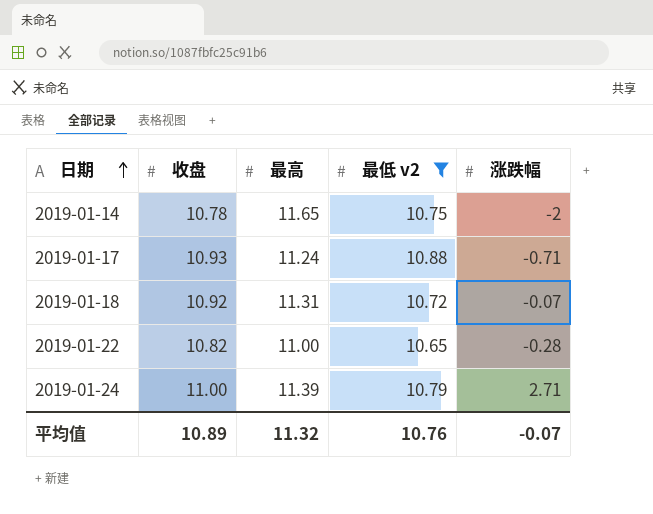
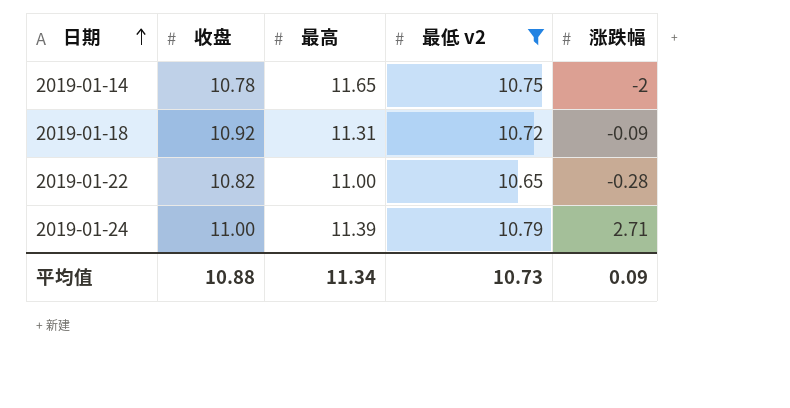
row 2019-01-17: 10.93 | 11.24 | 10.88 | -0.71 -> none
2019-01-18 | 涨跌幅: -0.07 -> -0.09
平均值 | 收盘: 10.89 -> 10.88
平均值 | 最高: 11.32 -> 11.34
平均值 | 最低 v2: 10.76 -> 10.73
平均值 | 涨跌幅: -0.07 -> 0.09

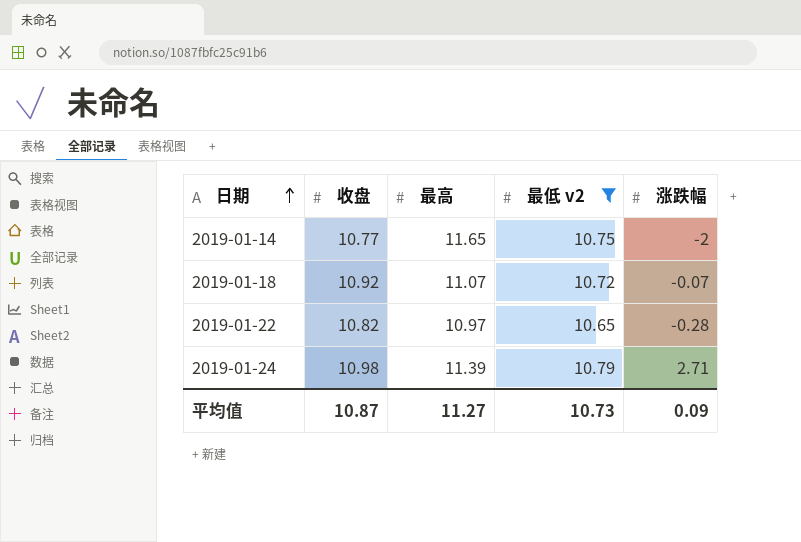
2019-01-14 | 收盘: 10.78 -> 10.77
2019-01-18 | 最高: 11.31 -> 11.07
2019-01-18 | 涨跌幅: -0.09 -> -0.07
2019-01-22 | 最高: 11.00 -> 10.97
2019-01-24 | 收盘: 11.00 -> 10.98
平均值 | 收盘: 10.88 -> 10.87
平均值 | 最高: 11.34 -> 11.27

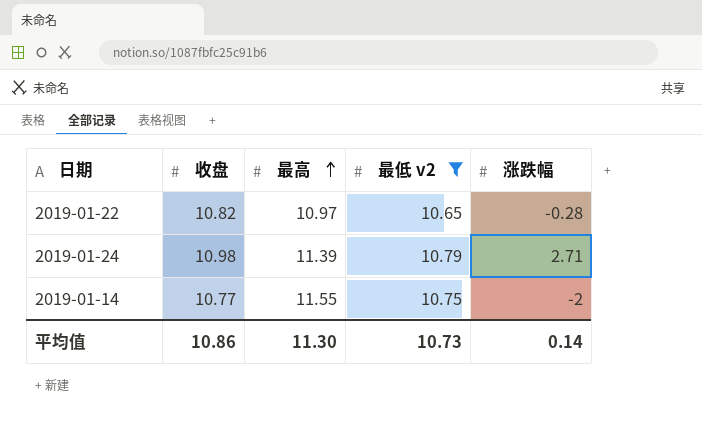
row order: 日期 ascending -> 最高 ascending
row 2019-01-18: 10.92 | 11.07 | 10.72 | -0.07 -> none
2019-01-14 | 最高: 11.65 -> 11.55
平均值 | 收盘: 10.87 -> 10.86
平均值 | 最高: 11.27 -> 11.30
平均值 | 涨跌幅: 0.09 -> 0.14

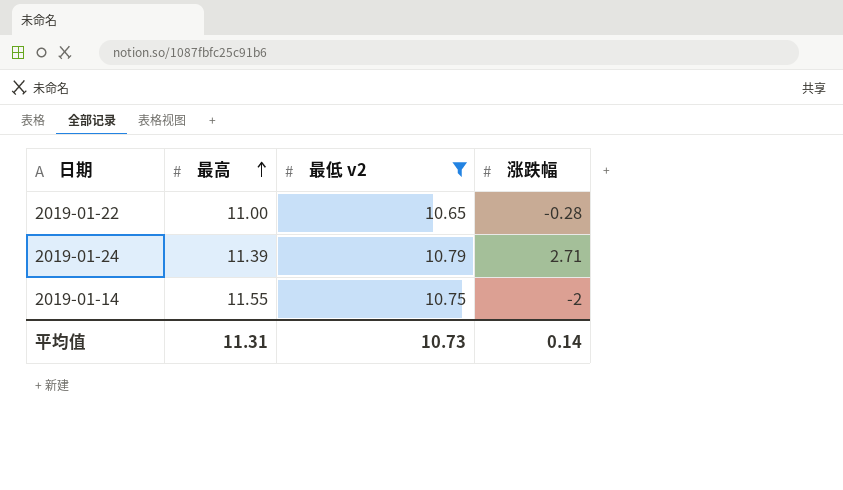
column 收盘 | position: 2 -> none
2019-01-22 | 最高: 10.97 -> 11.00
平均值 | 最高: 11.30 -> 11.31

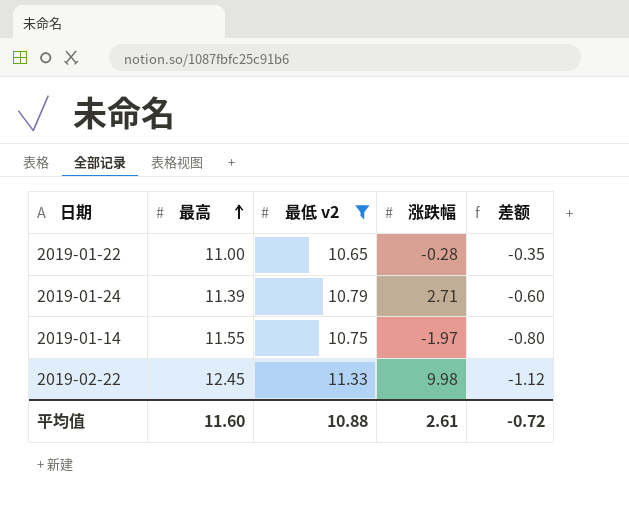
column 差额 | formula: none -> [最低 v2] - [最高]
2019-01-14 | 涨跌幅: -2 -> -1.97
row 2019-02-22: none -> 12.45 | 11.33 | 9.98 | -1.12
平均值 | 最高: 11.31 -> 11.60
平均值 | 最低 v2: 10.73 -> 10.88
平均值 | 涨跌幅: 0.14 -> 2.61

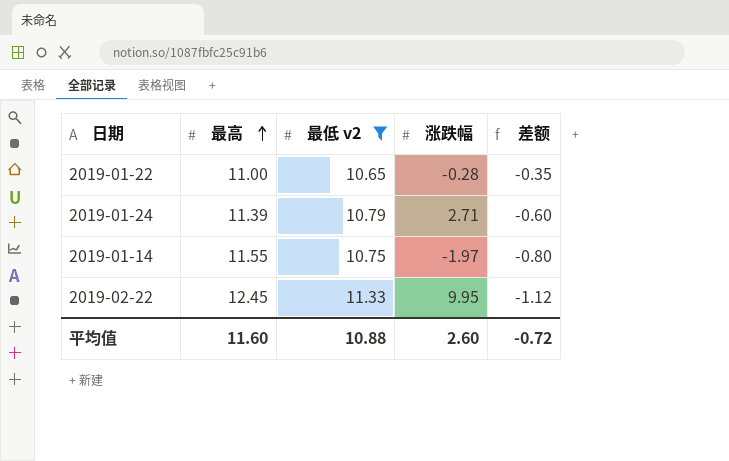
2019-02-22 | 涨跌幅: 9.98 -> 9.95
平均值 | 涨跌幅: 2.61 -> 2.60

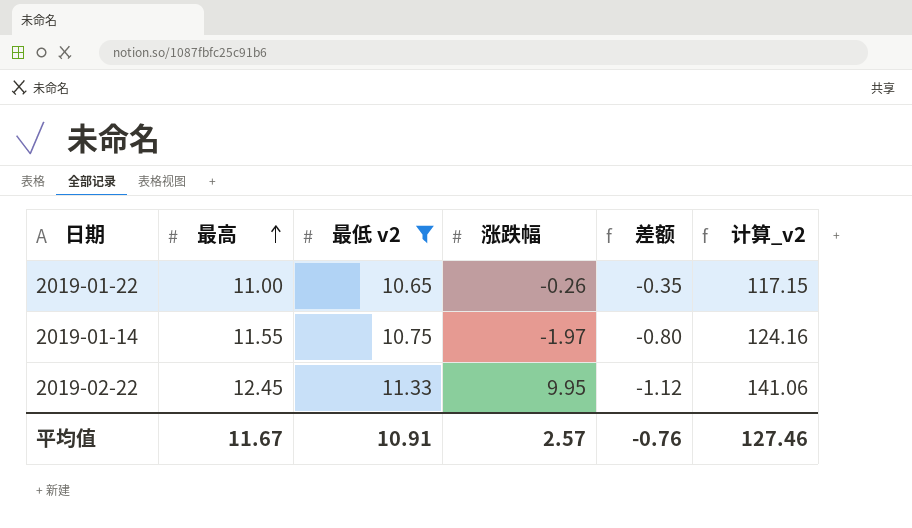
column 计算_v2 | formula: none -> [最高] * [最低 v2]
row 2019-01-24: 11.39 | 10.79 | 2.71 | -0.60 -> none
2019-01-22 | 涨跌幅: -0.28 -> -0.26
平均值 | 最高: 11.60 -> 11.67
平均值 | 最低 v2: 10.88 -> 10.91
平均值 | 涨跌幅: 2.60 -> 2.57
平均值 | 差额: -0.72 -> -0.76

